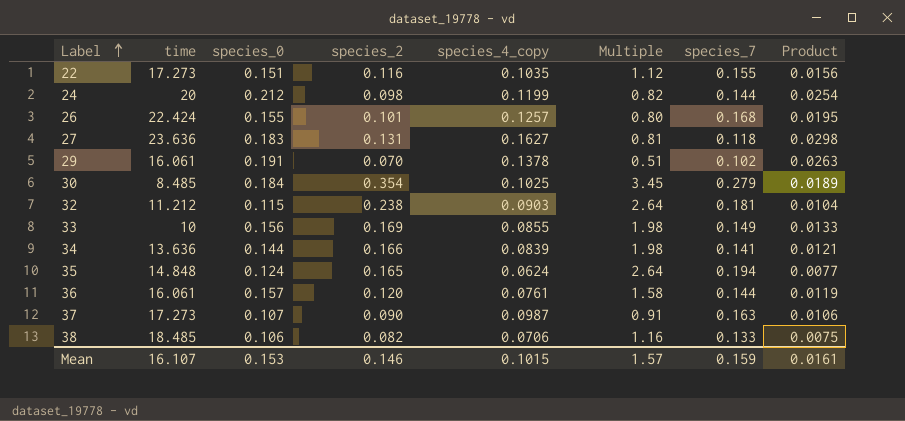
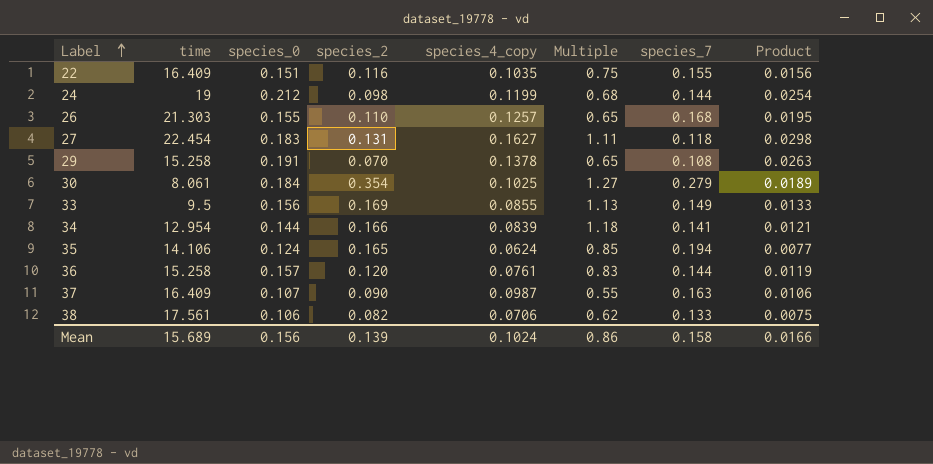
column Multiple | formula: [species_2] / [species_4_copy] -> [species_2] / [species_7]
row 32: 11.212 | 0.115 | 0.238 | 0.0903 | 2.64 | 0.181 | 0.0104 -> none
22 | time: 17.273 -> 16.409
24 | time: 20 -> 19
26 | time: 22.424 -> 21.303
26 | species_2: 0.101 -> 0.110
27 | time: 23.636 -> 22.454
29 | time: 16.061 -> 15.258
29 | species_7: 0.102 -> 0.108
30 | time: 8.485 -> 8.061
33 | time: 10 -> 9.5
34 | time: 13.636 -> 12.954
35 | time: 14.848 -> 14.106
36 | time: 16.061 -> 15.258
37 | time: 17.273 -> 16.409
38 | time: 18.485 -> 17.561
Mean | time: 16.107 -> 15.689
Mean | species_0: 0.153 -> 0.156
Mean | species_2: 0.146 -> 0.139
Mean | species_4_copy: 0.1015 -> 0.1024
Mean | Multiple: 1.57 -> 0.86
Mean | species_7: 0.159 -> 0.158
Mean | Product: 0.0161 -> 0.0166

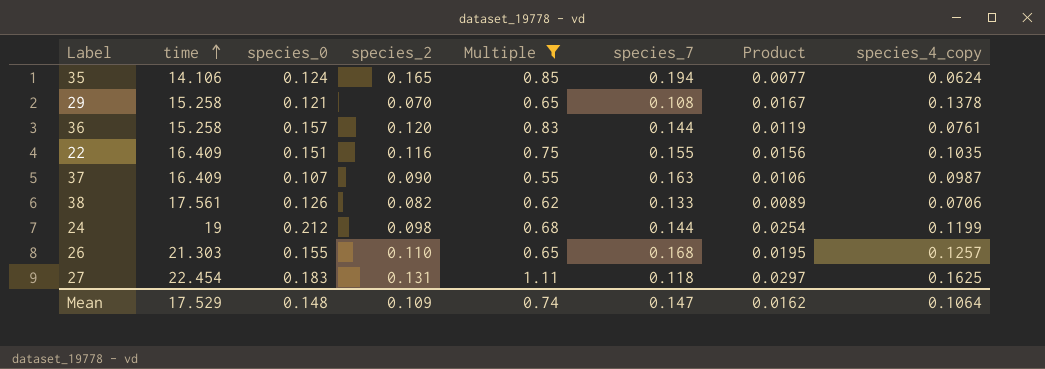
filter: none -> Multiple <= 1.11
row order: Label ascending -> time ascending
column species_4_copy | position: 5 -> 8
29 | species_0: 0.191 -> 0.121
29 | Product: 0.0263 -> 0.0167
38 | species_0: 0.106 -> 0.126
38 | Product: 0.0075 -> 0.0089
27 | Product: 0.0298 -> 0.0297
27 | species_4_copy: 0.1627 -> 0.1625
Mean | time: 15.689 -> 17.529
Mean | species_0: 0.156 -> 0.148
Mean | species_2: 0.139 -> 0.109
Mean | Multiple: 0.86 -> 0.74
Mean | species_7: 0.158 -> 0.147
Mean | Product: 0.0166 -> 0.0162
Mean | species_4_copy: 0.1024 -> 0.1064

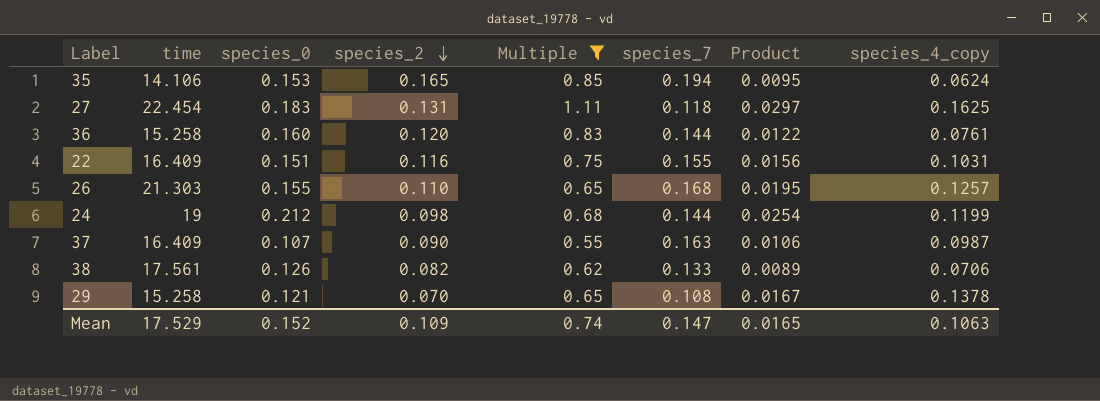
row order: time ascending -> species_2 descending
35 | species_0: 0.124 -> 0.153
35 | Product: 0.0077 -> 0.0095
36 | species_0: 0.157 -> 0.160
36 | Product: 0.0119 -> 0.0122
22 | species_4_copy: 0.1035 -> 0.1031
Mean | species_0: 0.148 -> 0.152
Mean | Product: 0.0162 -> 0.0165
Mean | species_4_copy: 0.1064 -> 0.1063

